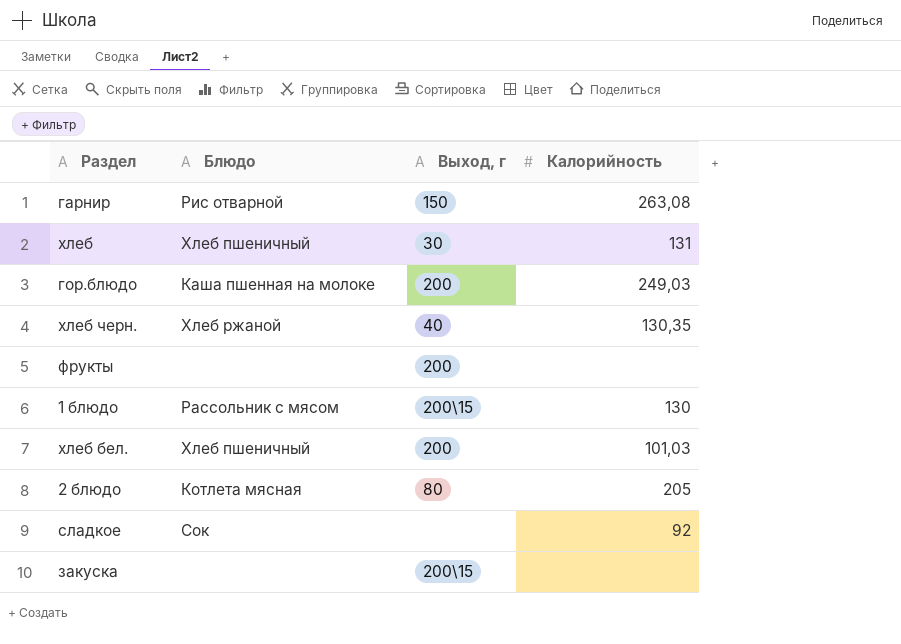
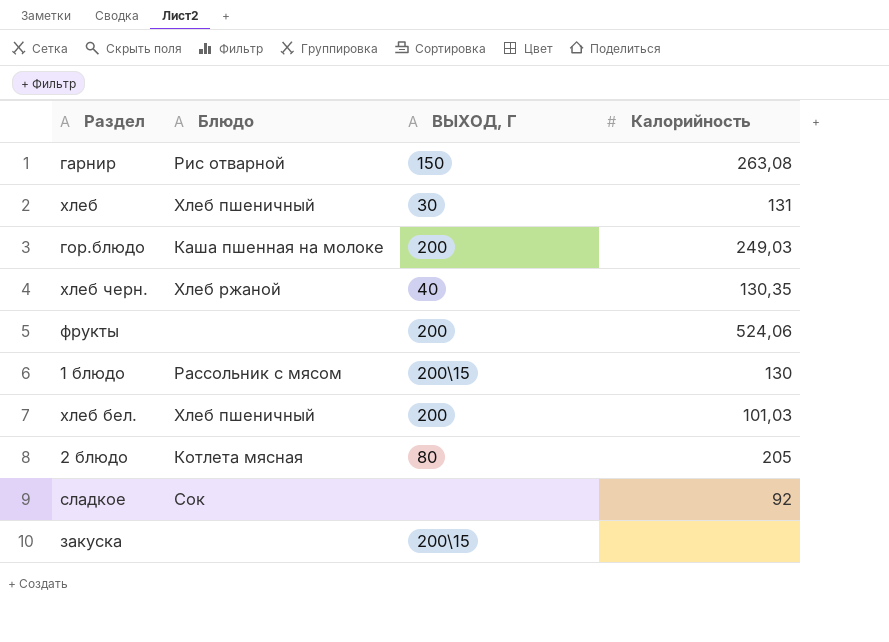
column name: Выход, г -> ВЫХОД, Г
фрукты | Калорийность: none -> 524,06

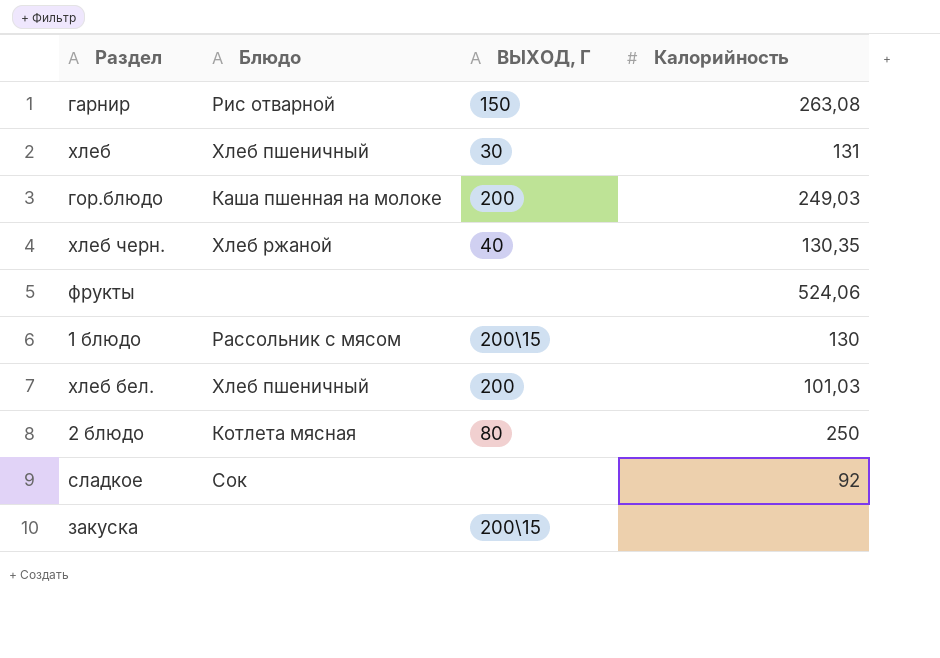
фрукты | ВЫХОД, Г: 200 -> none
2 блюдо | Калорийность: 205 -> 250

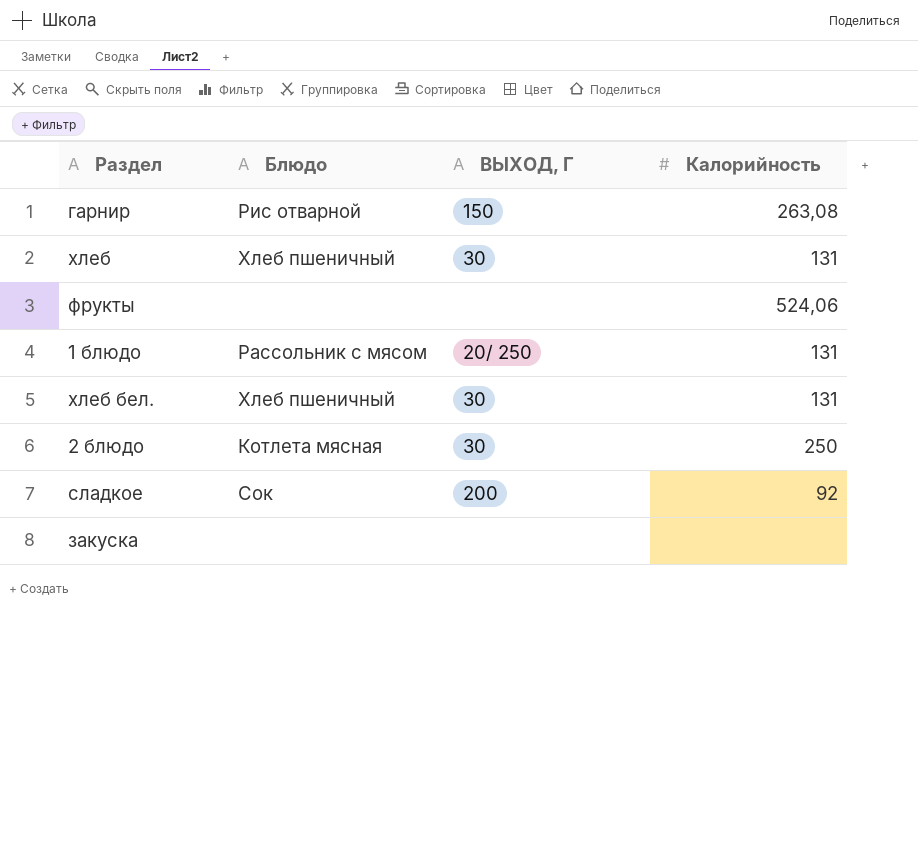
row гор.блюдо: Каша пшенная на молоке | 200 | 249,03 -> none
row хлеб черн.: Хлеб ржаной | 40 | 130,35 -> none
1 блюдо | ВЫХОД, Г: 200\15 -> 20/ 250
1 блюдо | Калорийность: 130 -> 131
хлеб бел. | ВЫХОД, Г: 200 -> 30
хлеб бел. | Калорийность: 101,03 -> 131
2 блюдо | ВЫХОД, Г: 80 -> 30
сладкое | ВЫХОД, Г: none -> 200
закуска | ВЫХОД, Г: 200\15 -> none

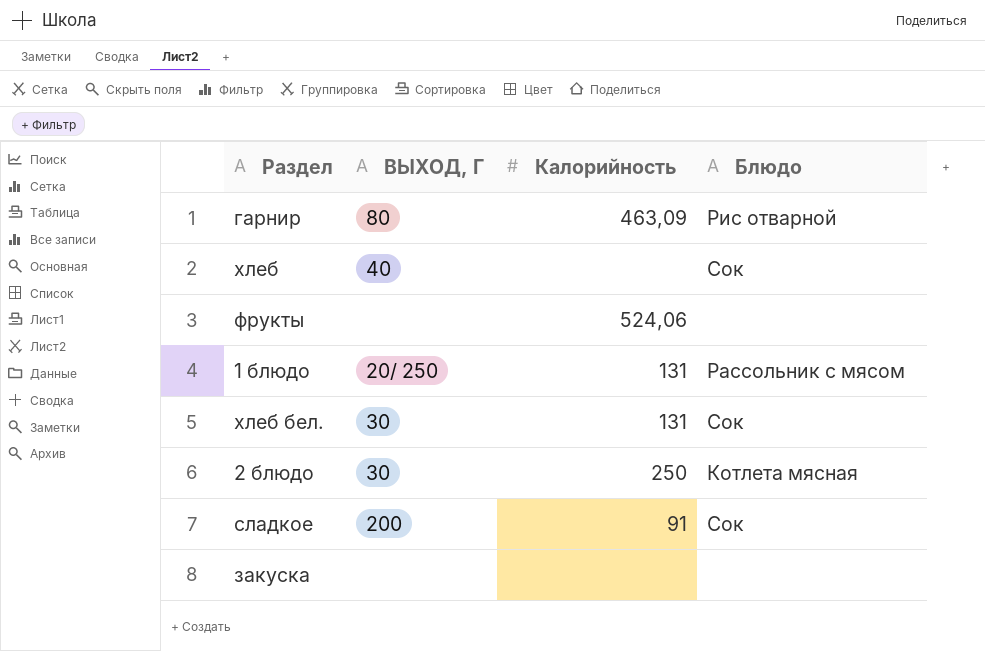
column Блюдо | position: 2 -> 4
гарнир | ВЫХОД, Г: 150 -> 80
гарнир | Калорийность: 263,08 -> 463,09
хлеб | ВЫХОД, Г: 30 -> 40
хлеб | Калорийность: 131 -> none
хлеб | Блюдо: Хлеб пшеничный -> Сок
хлеб бел. | Блюдо: Хлеб пшеничный -> Сок
сладкое | Калорийность: 92 -> 91

